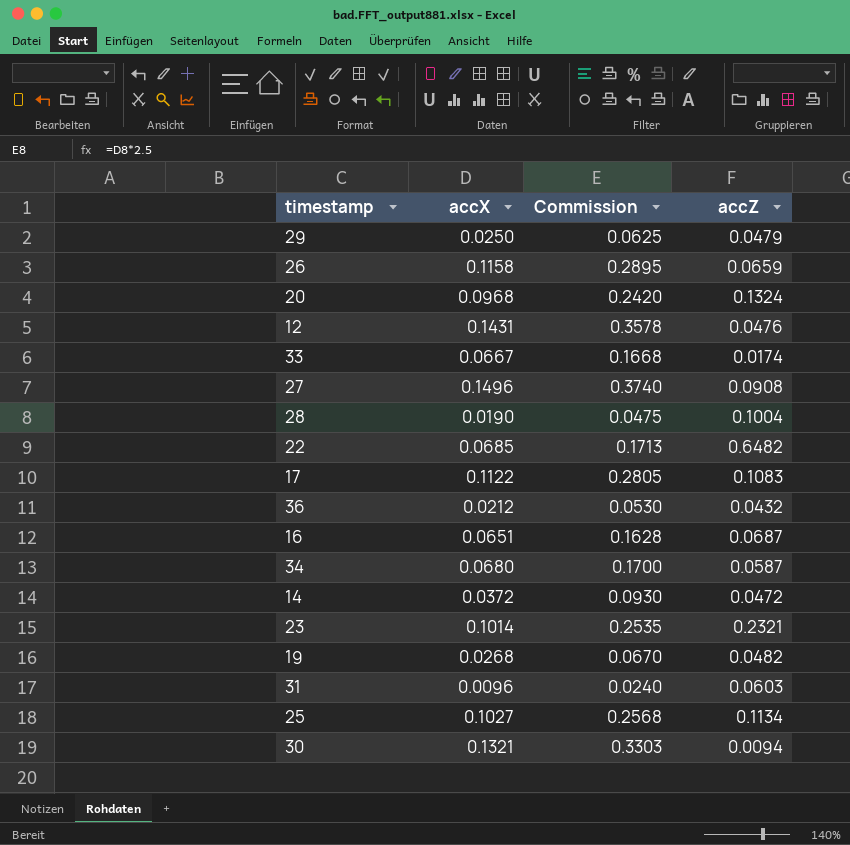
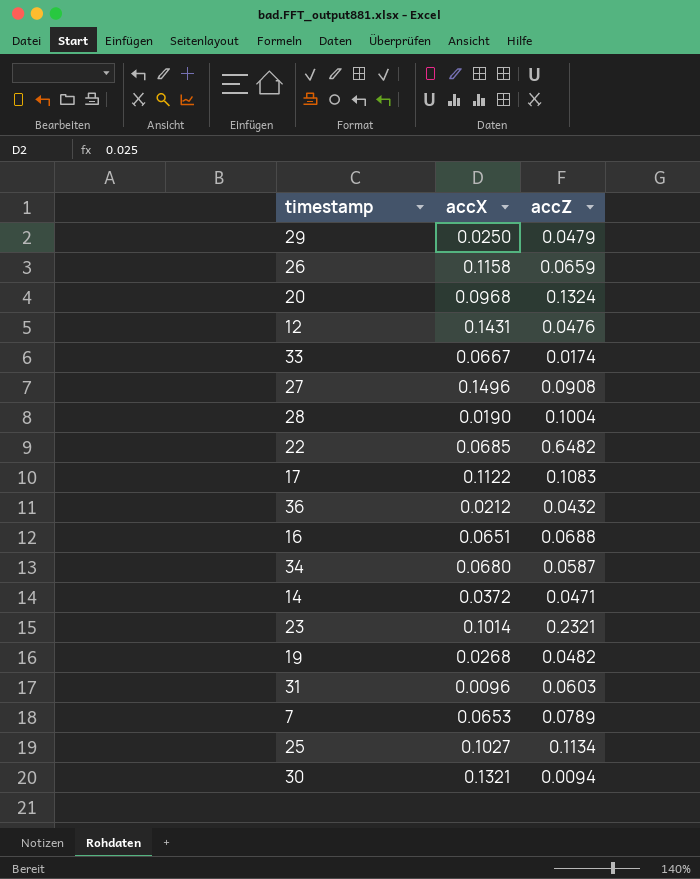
column Commission | formula: [accX] * 2.5 -> none
16 | accZ: 0.0687 -> 0.0688
14 | accZ: 0.0472 -> 0.0471
row 7: none -> 0.0653 | 0.0789

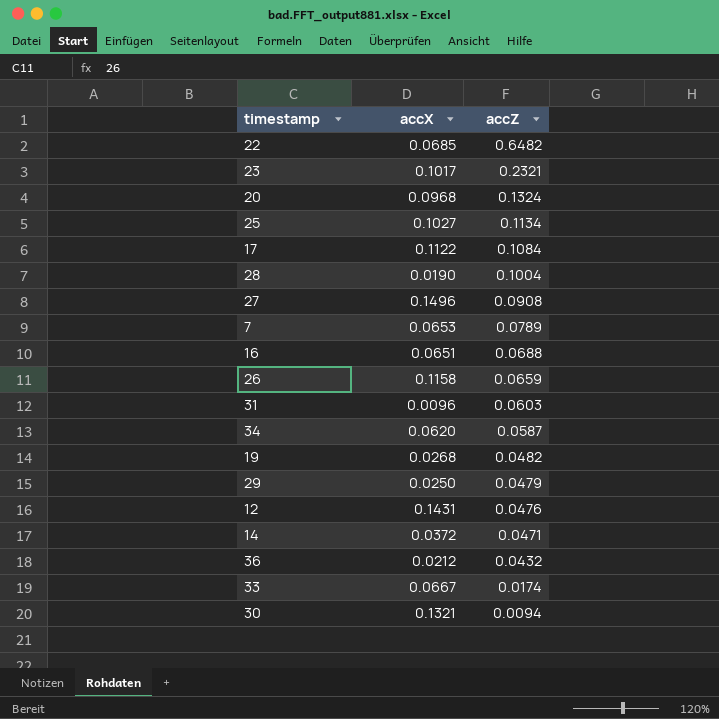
row order: none -> accZ descending
23 | accX: 0.1014 -> 0.1017
17 | accZ: 0.1083 -> 0.1084
34 | accX: 0.0680 -> 0.0620

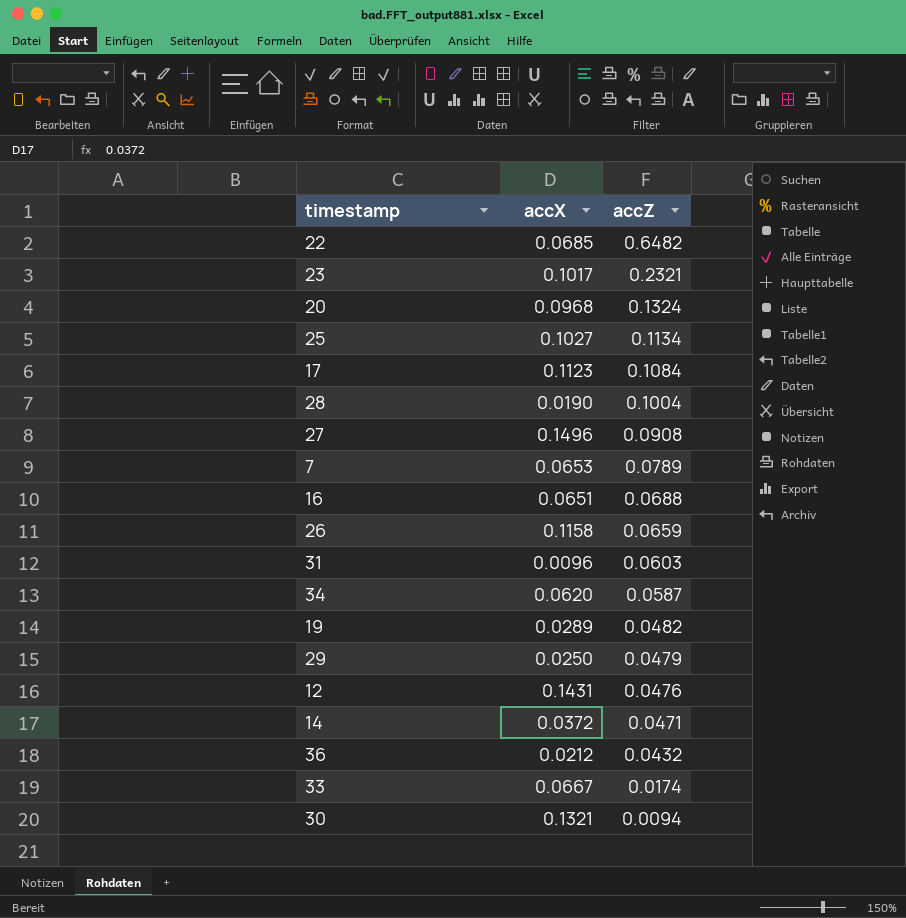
17 | accX: 0.1122 -> 0.1123
19 | accX: 0.0268 -> 0.0289

